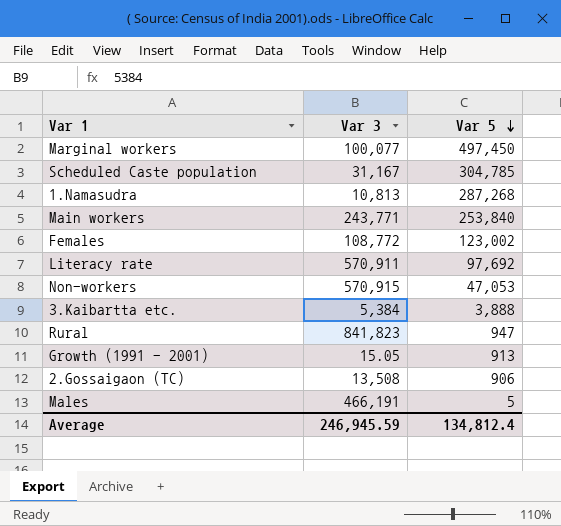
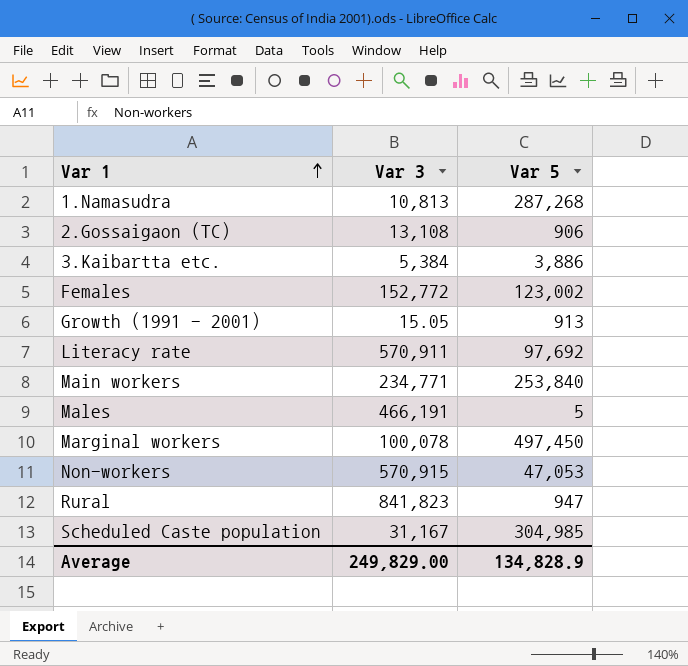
row order: Var 5 descending -> Var 1 ascending
2.Gossaigaon (TC) | Var 3: 13,508 -> 13,108
3.Kaibartta etc. | Var 5: 3,888 -> 3,886
Females | Var 3: 108,772 -> 152,772
Main workers | Var 3: 243,771 -> 234,771
Marginal workers | Var 3: 100,077 -> 100,078
Scheduled Caste population | Var 5: 304,785 -> 304,985
Average | Var 3: 246,945.59 -> 249,829.00
Average | Var 5: 134,812.4 -> 134,828.9

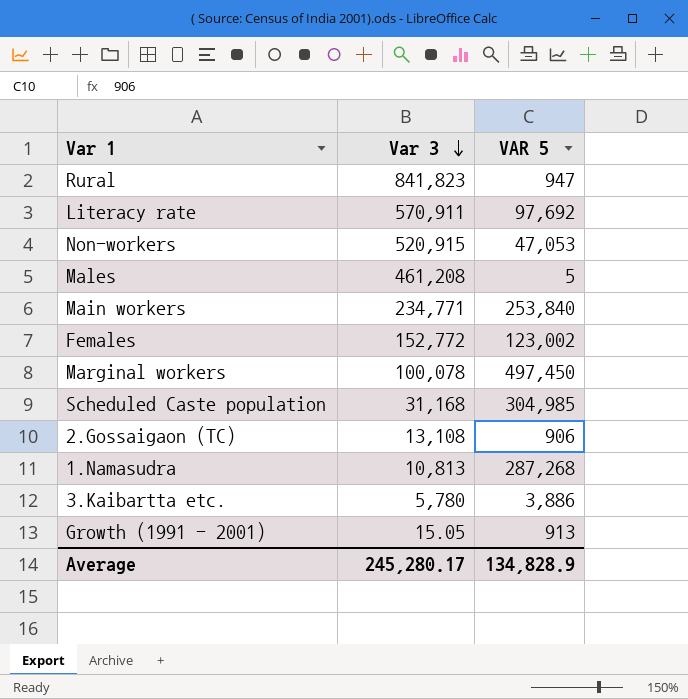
row order: Var 1 ascending -> Var 3 descending
column name: Var 5 -> VAR 5
Non-workers | Var 3: 570,915 -> 520,915
Males | Var 3: 466,191 -> 461,208
Scheduled Caste population | Var 3: 31,167 -> 31,168
3.Kaibartta etc. | Var 3: 5,384 -> 5,780
Average | Var 3: 249,829.00 -> 245,280.17

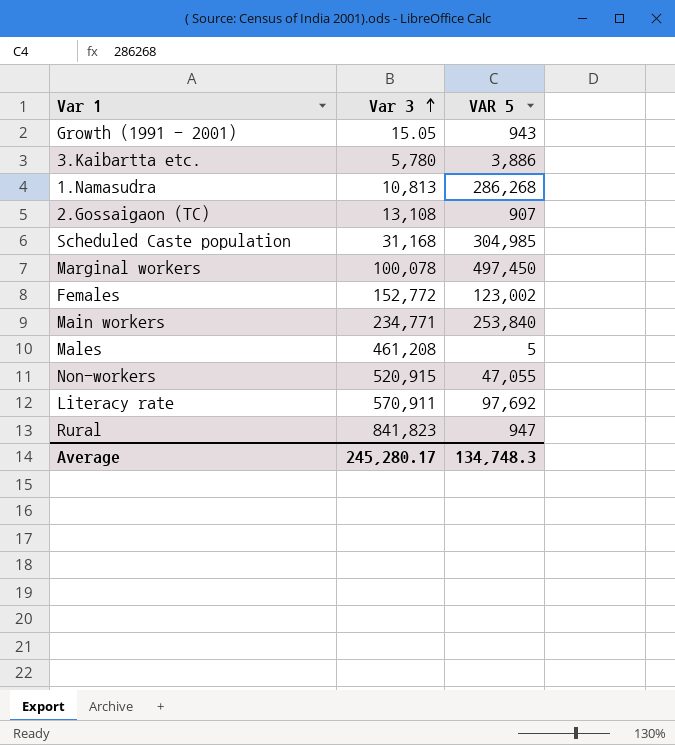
row order: Var 3 descending -> Var 3 ascending
Growth (1991 - 2001) | VAR 5: 913 -> 943
1.Namasudra | VAR 5: 287,268 -> 286,268
2.Gossaigaon (TC) | VAR 5: 906 -> 907
Non-workers | VAR 5: 47,053 -> 47,055
Average | VAR 5: 134,828.9 -> 134,748.3

